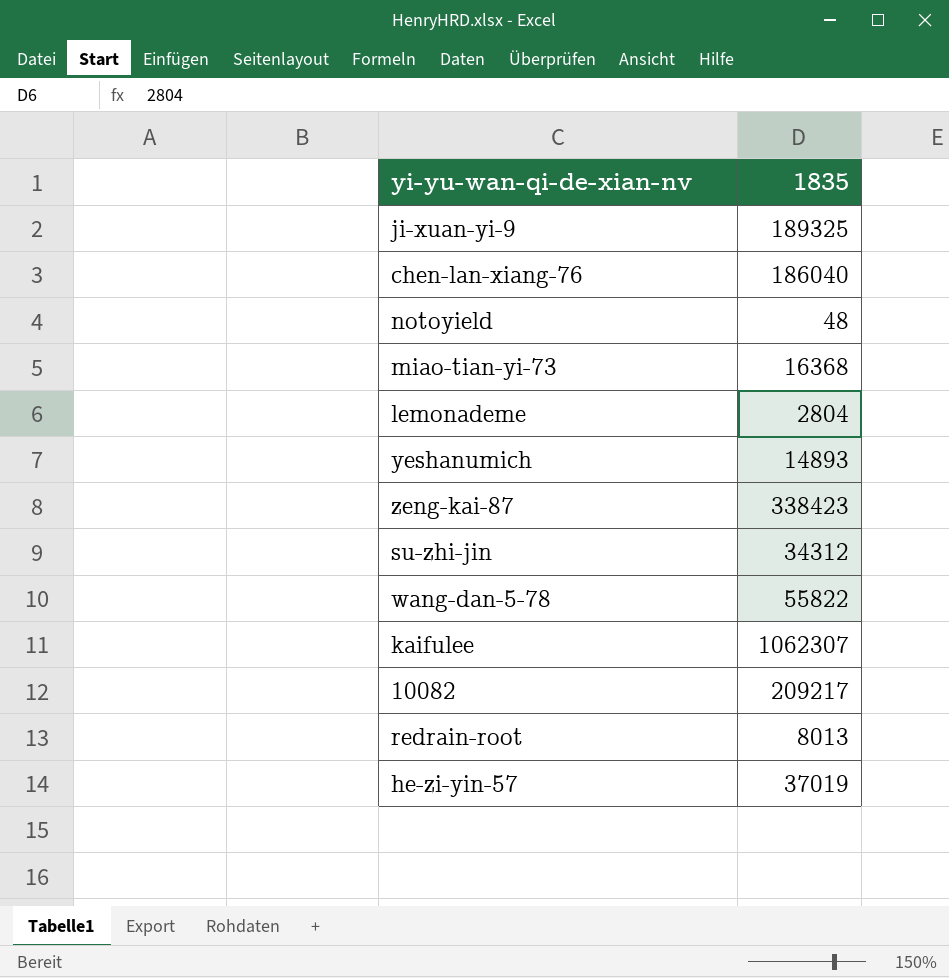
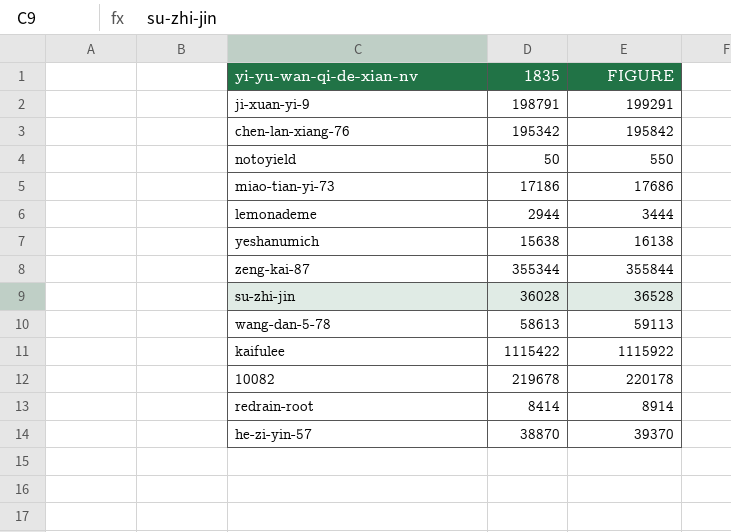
column FIGURE | formula: none -> [1835] + 500
ji-xuan-yi-9 | 1835: 189325 -> 198791
chen-lan-xiang-76 | 1835: 186040 -> 195342
notoyield | 1835: 48 -> 50
miao-tian-yi-73 | 1835: 16368 -> 17186
lemonademe | 1835: 2804 -> 2944
yeshanumich | 1835: 14893 -> 15638
zeng-kai-87 | 1835: 338423 -> 355344
su-zhi-jin | 1835: 34312 -> 36028
wang-dan-5-78 | 1835: 55822 -> 58613
kaifulee | 1835: 1062307 -> 1115422
10082 | 1835: 209217 -> 219678
redrain-root | 1835: 8013 -> 8414
he-zi-yin-57 | 1835: 37019 -> 38870

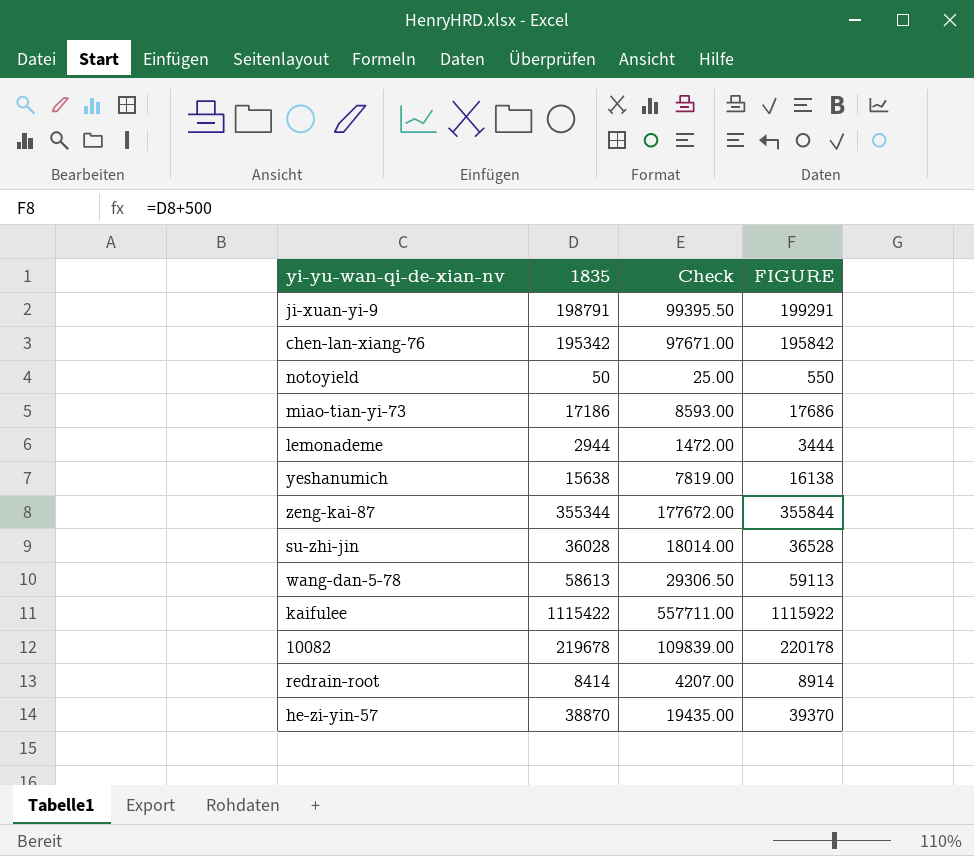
column Check | formula: none -> [1835] * 0.5

